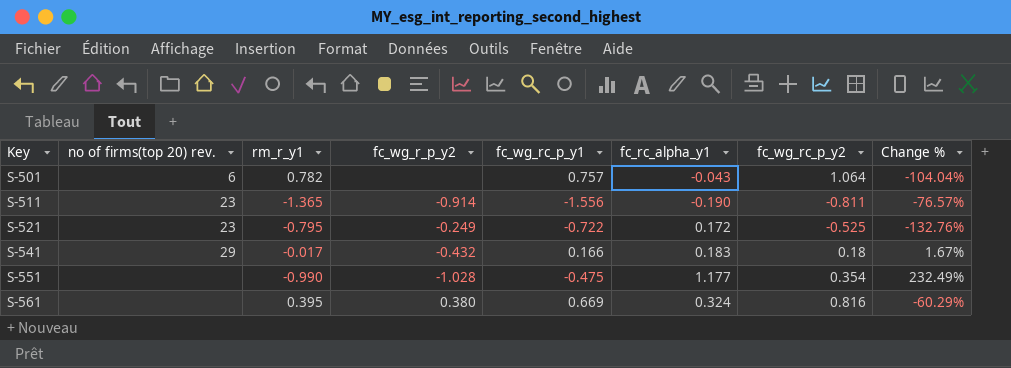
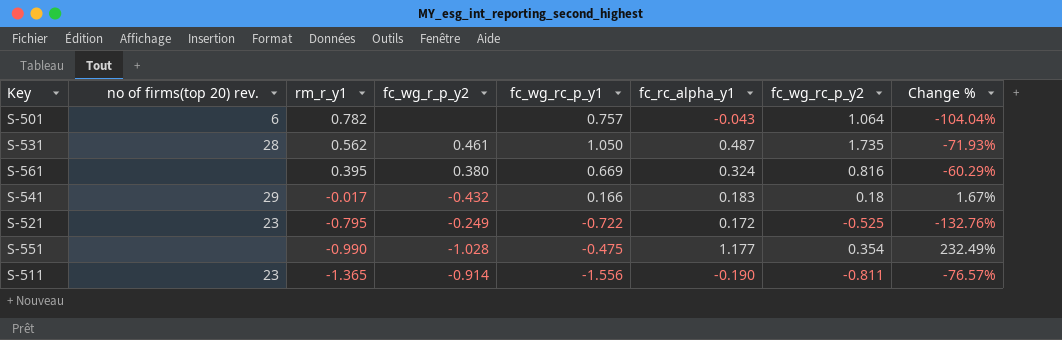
row order: Key ascending -> rm_r_y1 descending
row S-531: none -> 28 | 0.562 | 0.461 | 1.050 | 0.487 | 1.735 | -71.93%

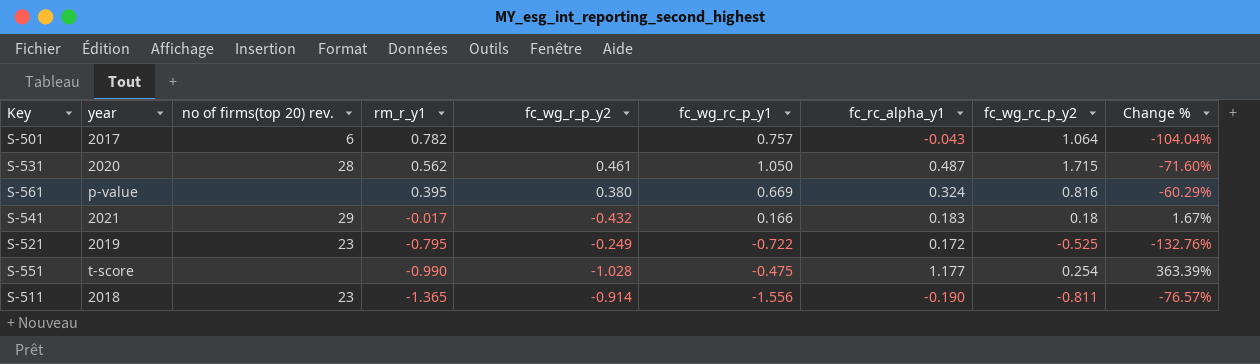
column year | position: none -> 2
S-531 | fc_wg_rc_p_y2: 1.735 -> 1.715
S-531 | Change %: -71.93% -> -71.60%
S-551 | fc_wg_rc_p_y2: 0.354 -> 0.254
S-551 | Change %: 232.49% -> 363.39%

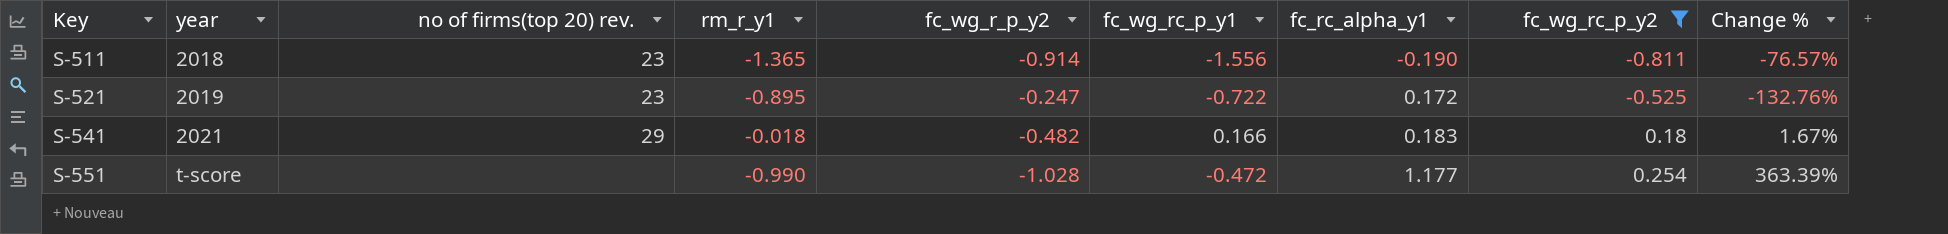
filter: none -> fc_wg_rc_p_y2 <= 0.254
row order: rm_r_y1 descending -> Key ascending
S-521 | rm_r_y1: -0.795 -> -0.895
S-521 | fc_wg_r_p_y2: -0.249 -> -0.247
S-541 | rm_r_y1: -0.017 -> -0.018
S-541 | fc_wg_r_p_y2: -0.432 -> -0.482
S-551 | fc_wg_rc_p_y1: -0.475 -> -0.472

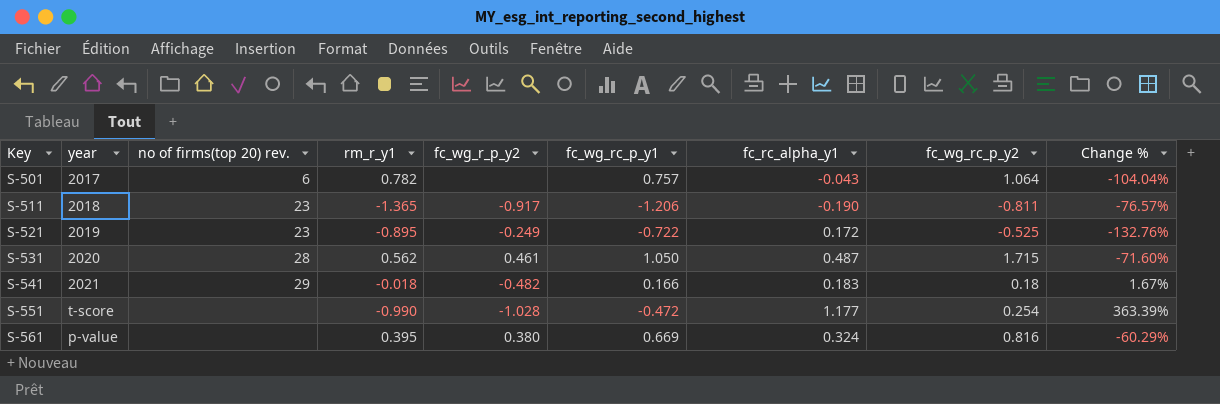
filter: fc_wg_rc_p_y2 <= 0.254 -> none
S-511 | fc_wg_r_p_y2: -0.914 -> -0.917
S-511 | fc_wg_rc_p_y1: -1.556 -> -1.206
S-521 | fc_wg_r_p_y2: -0.247 -> -0.249

